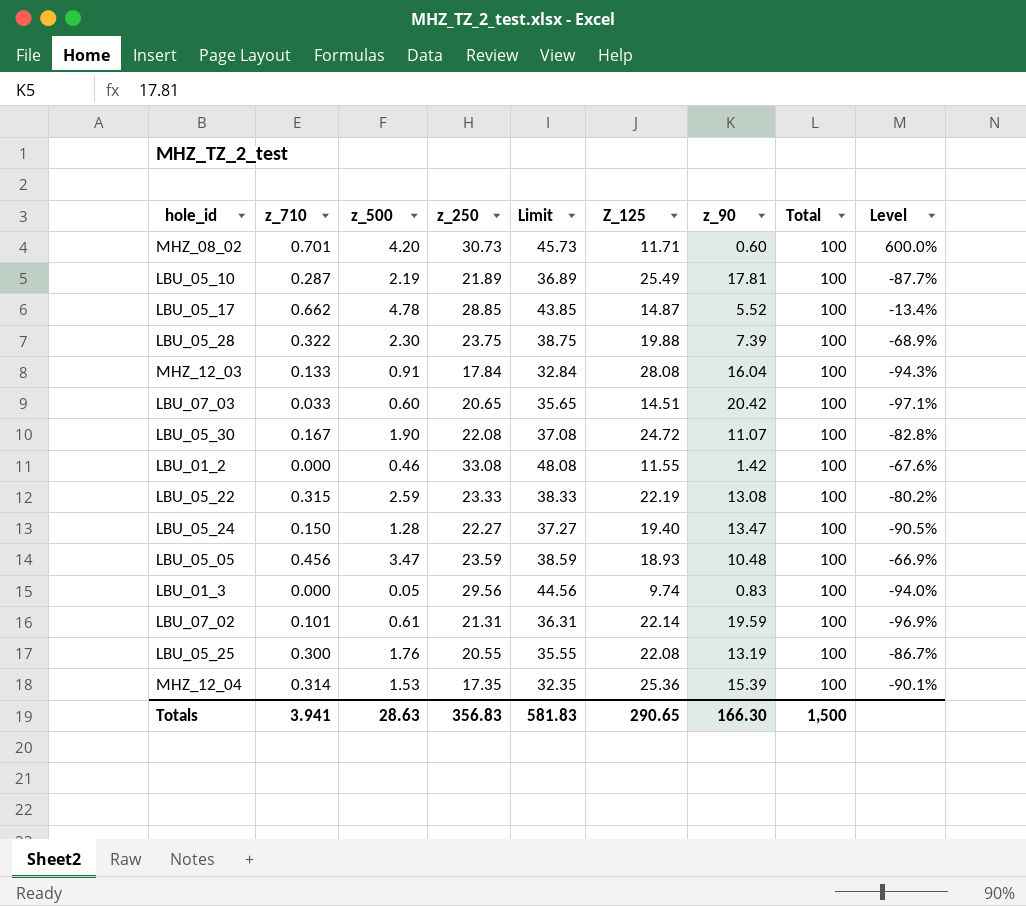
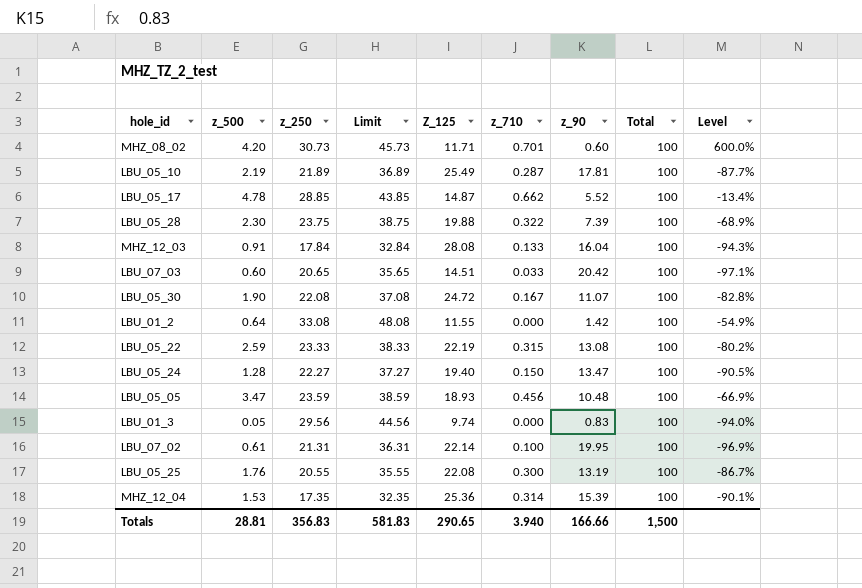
column z_710 | position: 2 -> 6
LBU_01_2 | z_500: 0.46 -> 0.64
LBU_01_2 | Level: -67.6% -> -54.9%
LBU_07_02 | z_710: 0.101 -> 0.100
LBU_07_02 | z_90: 19.59 -> 19.95
Totals | z_500: 28.63 -> 28.81
Totals | z_710: 3.941 -> 3.940
Totals | z_90: 166.30 -> 166.66

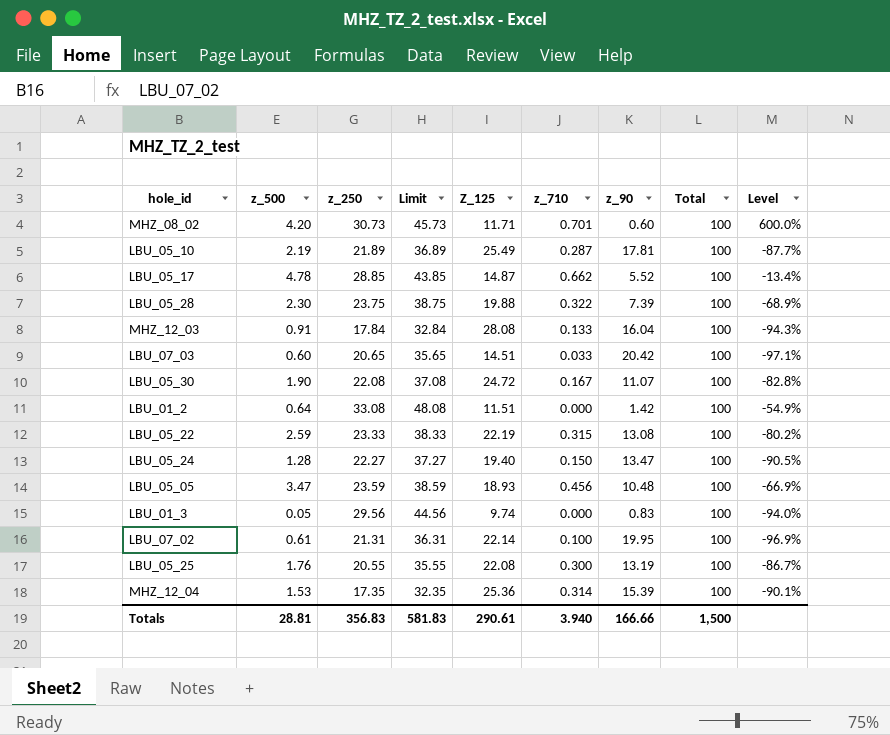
LBU_01_2 | Z_125: 11.55 -> 11.51
Totals | Z_125: 290.65 -> 290.61

